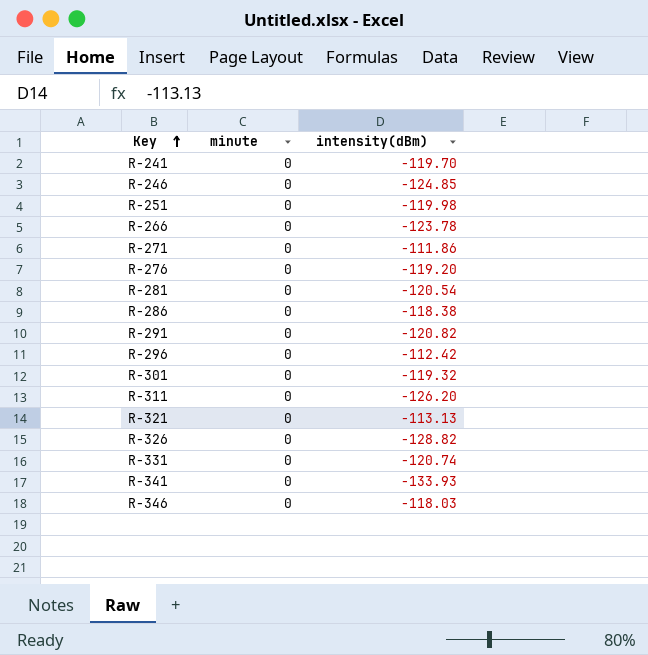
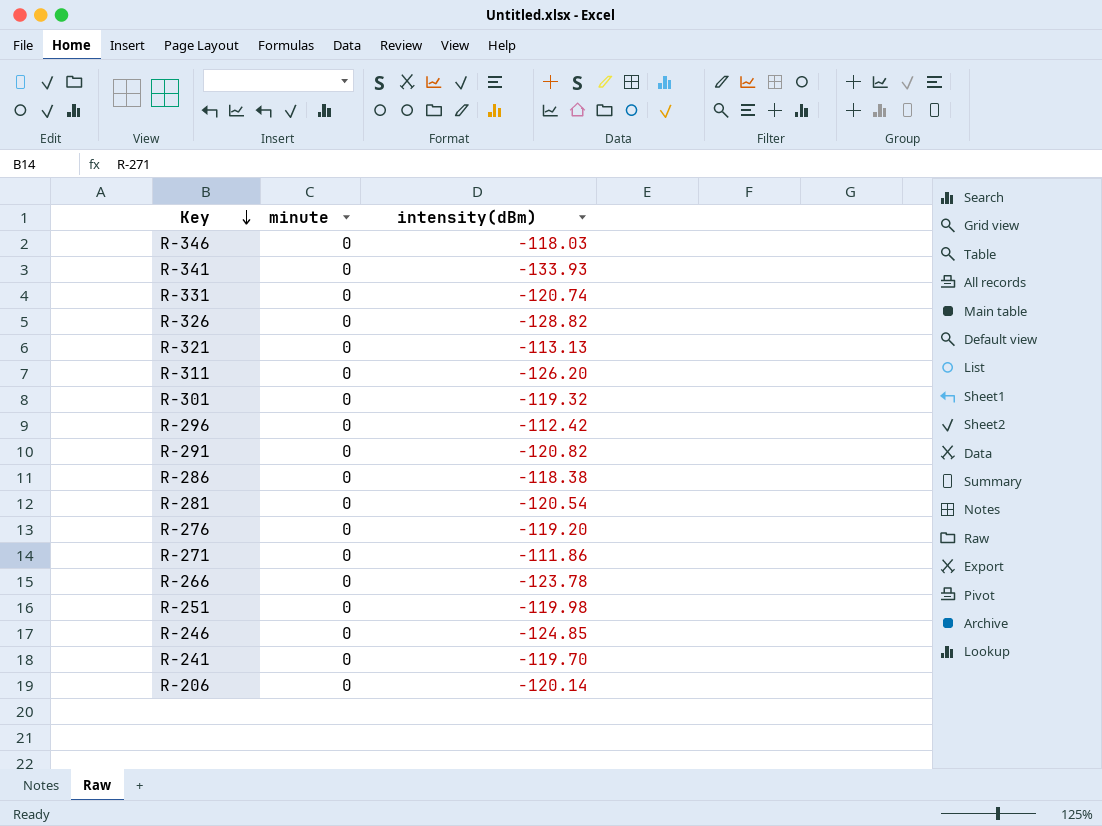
row order: Key ascending -> Key descending
row R-206: none -> 0 | -120.14

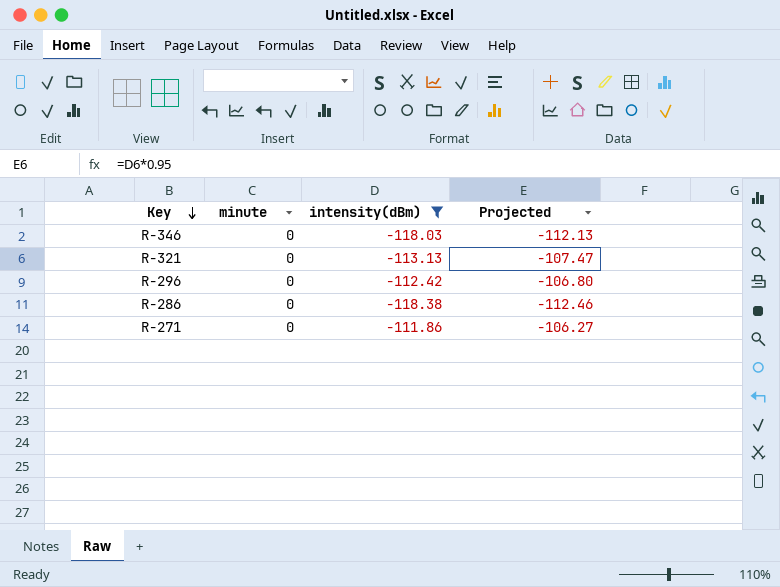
filter: none -> intensity(dBm) >= -118.38
column Projected | formula: none -> [intensity(dBm)] * 0.95

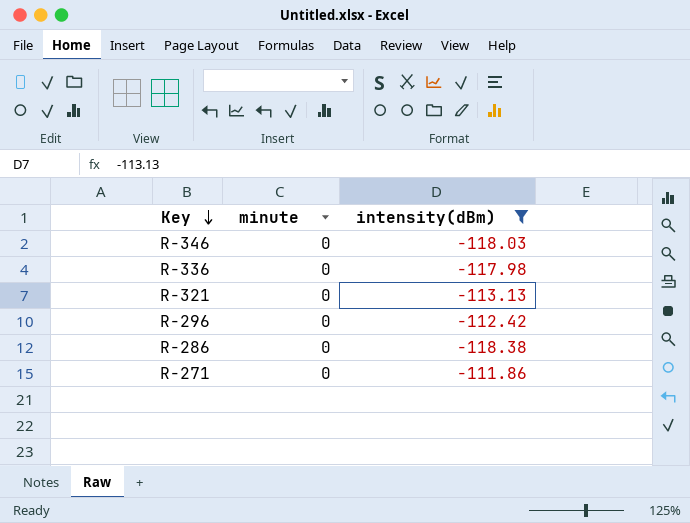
column Projected | formula: [intensity(dBm)] * 0.95 -> none
row R-336: none -> 0 | -117.98

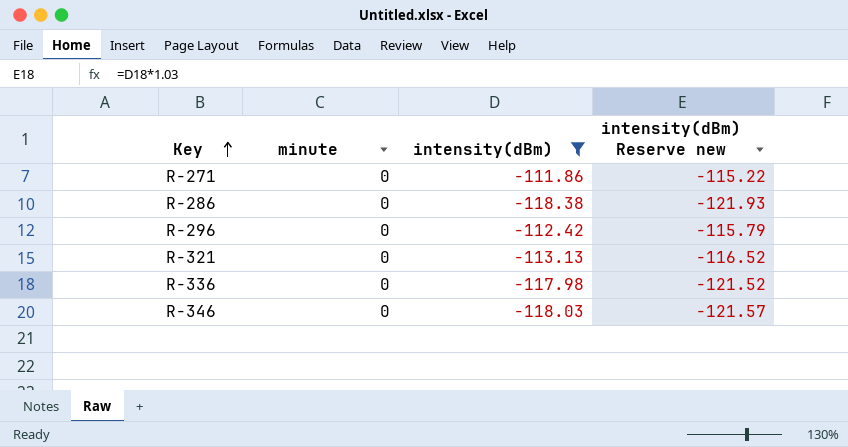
row order: Key descending -> Key ascending
column intensity(dBm) Reserve new | formula: none -> [intensity(dBm)] * 1.03

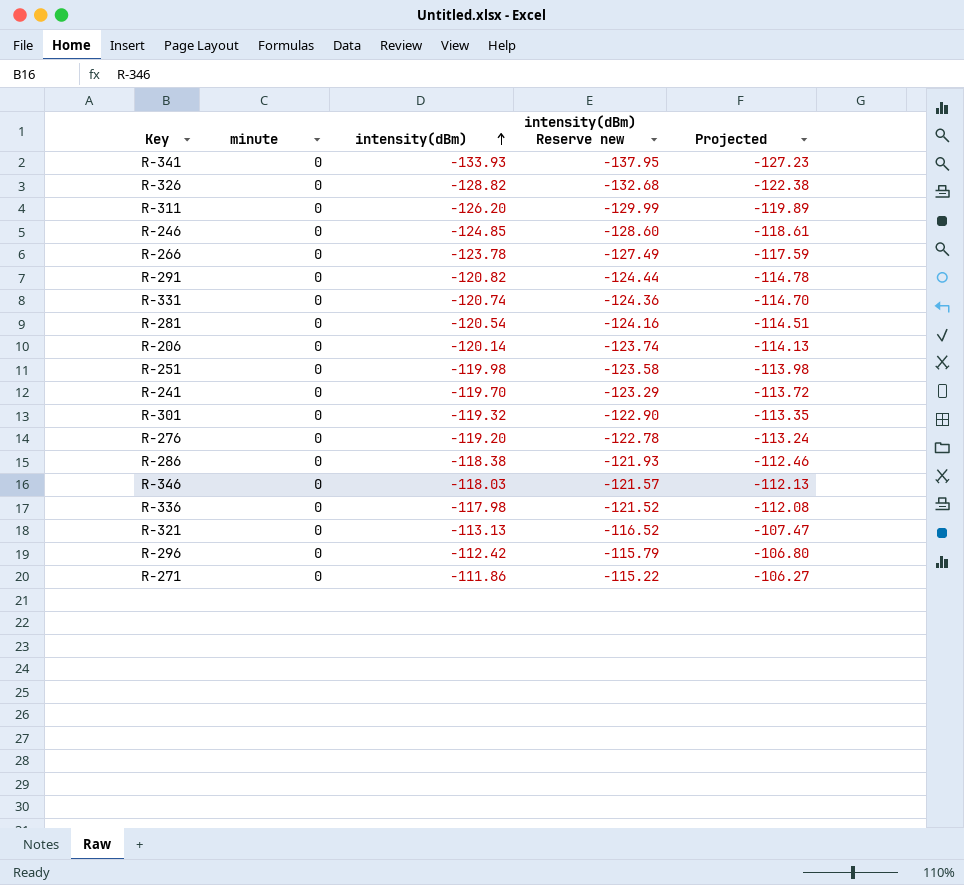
filter: intensity(dBm) >= -118.38 -> none
row order: Key ascending -> intensity(dBm) ascending
column Projected | formula: none -> [intensity(dBm)] * 0.95

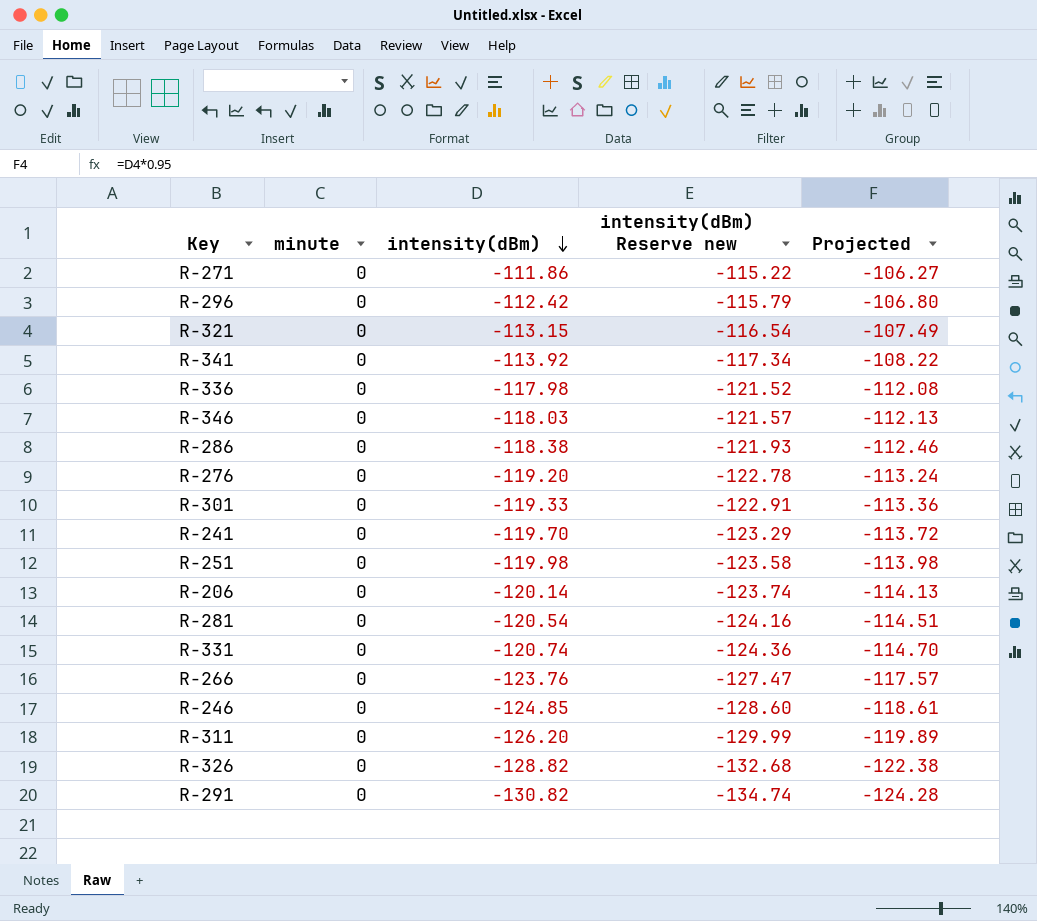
row order: intensity(dBm) ascending -> intensity(dBm) descending
R-321 | intensity(dBm): -113.13 -> -113.15
R-321 | intensity(dBm) Reserve new: -116.52 -> -116.54
R-321 | Projected: -107.47 -> -107.49
R-341 | intensity(dBm): -133.93 -> -113.92
R-341 | intensity(dBm) Reserve new: -137.95 -> -117.34
R-341 | Projected: -127.23 -> -108.22
R-301 | intensity(dBm): -119.32 -> -119.33
R-301 | intensity(dBm) Reserve new: -122.90 -> -122.91
R-301 | Projected: -113.35 -> -113.36
R-266 | intensity(dBm): -123.78 -> -123.76
R-266 | intensity(dBm) Reserve new: -127.49 -> -127.47
R-266 | Projected: -117.59 -> -117.57
R-291 | intensity(dBm): -120.82 -> -130.82
R-291 | intensity(dBm) Reserve new: -124.44 -> -134.74
R-291 | Projected: -114.78 -> -124.28

